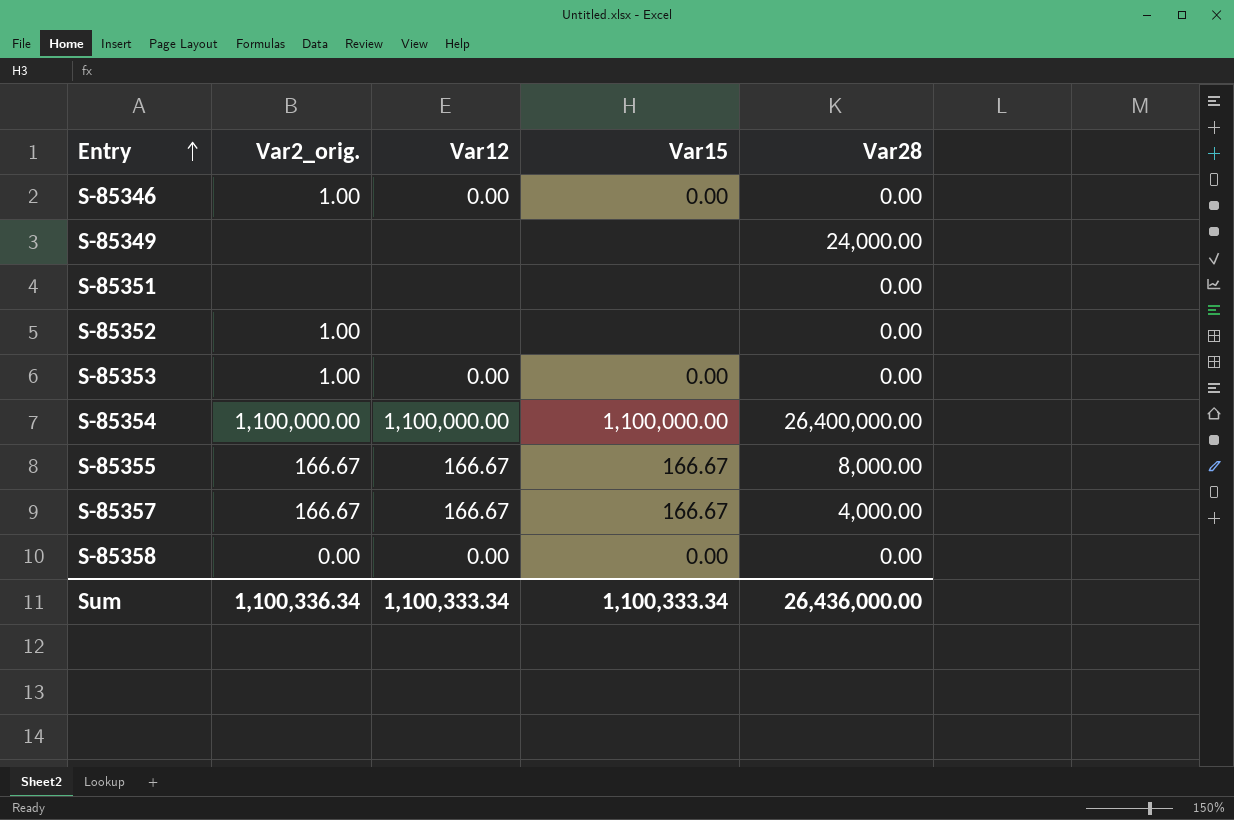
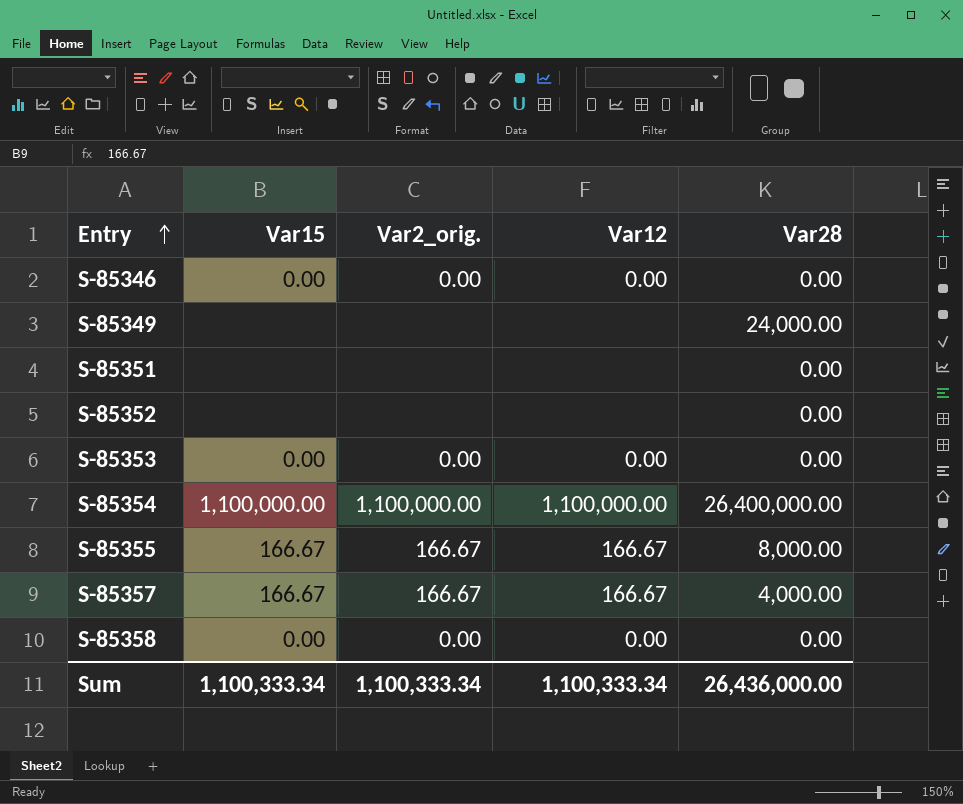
column Var15 | position: 4 -> 2
S-85346 | Var2_orig.: 1.00 -> 0.00
S-85352 | Var2_orig.: 1.00 -> none
S-85353 | Var2_orig.: 1.00 -> 0.00
Sum | Var2_orig.: 1,100,336.34 -> 1,100,333.34

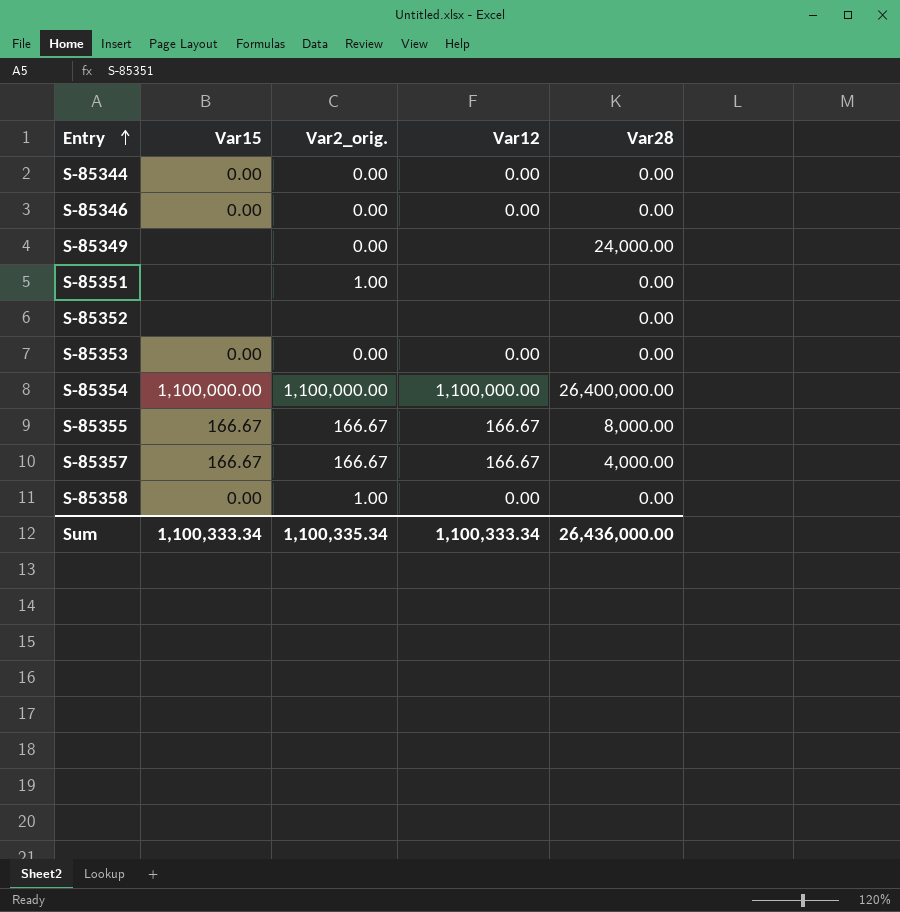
row S-85344: none -> 0.00 | 0.00 | 0.00 | 0.00
S-85349 | Var2_orig.: none -> 0.00
S-85351 | Var2_orig.: none -> 1.00
S-85358 | Var2_orig.: 0.00 -> 1.00
Sum | Var2_orig.: 1,100,333.34 -> 1,100,335.34

